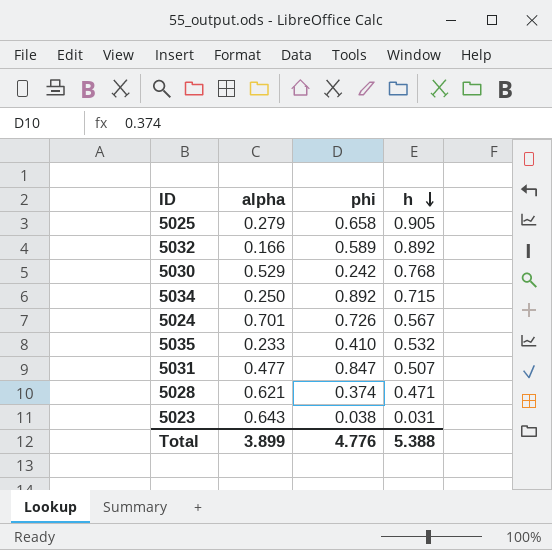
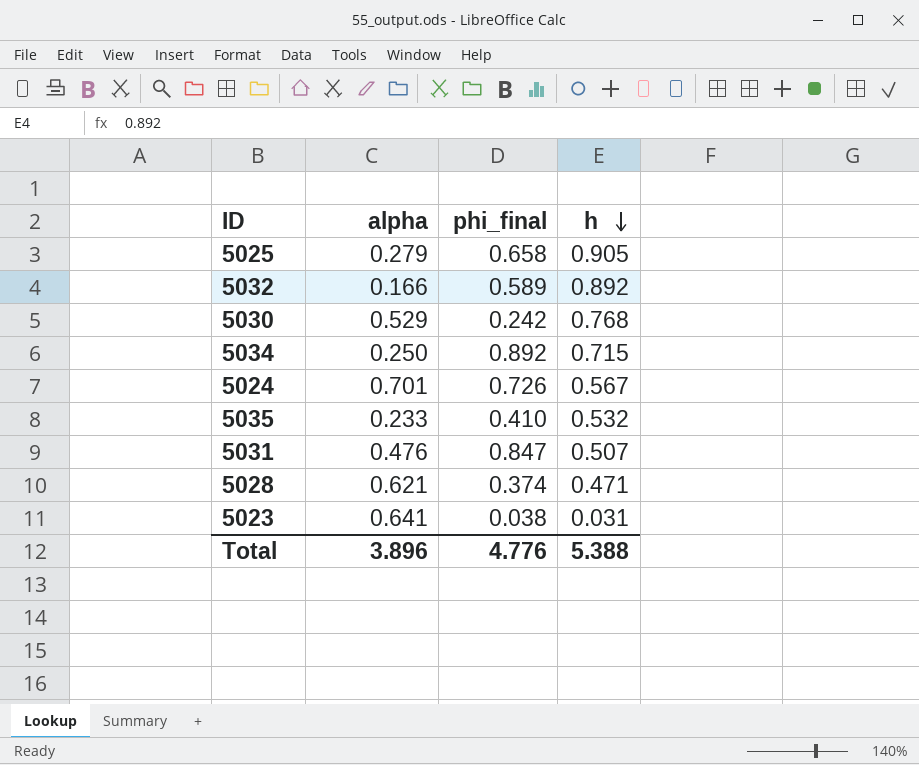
column name: phi -> phi_final
5031 | alpha: 0.477 -> 0.476
5023 | alpha: 0.643 -> 0.641
Total | alpha: 3.899 -> 3.896

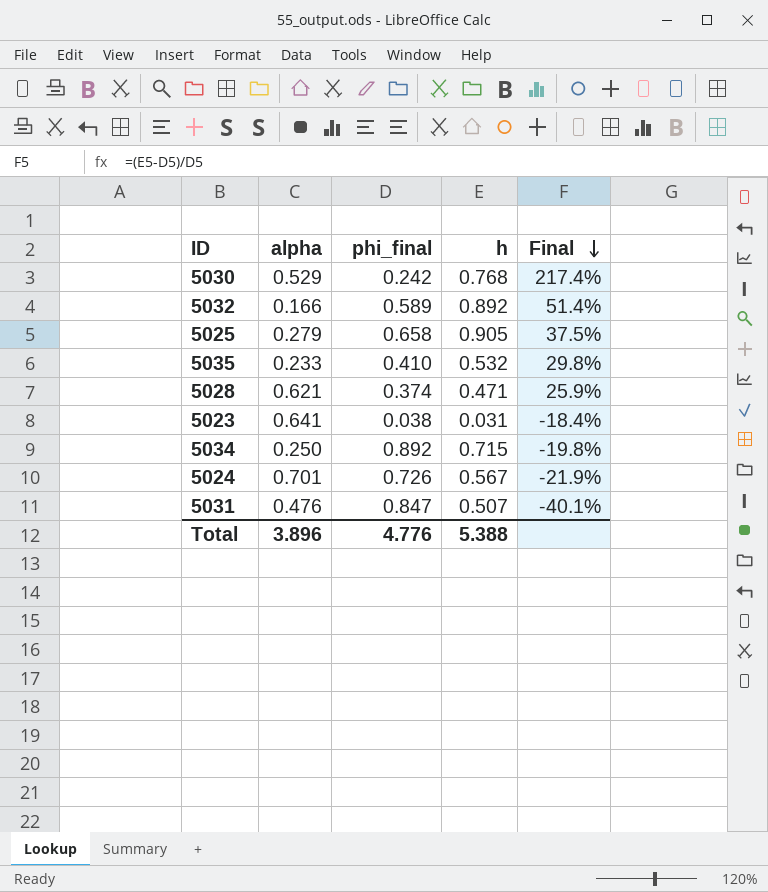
row order: h descending -> Final descending
column Final | formula: none -> ([h] - [phi_final]) / [phi_final]

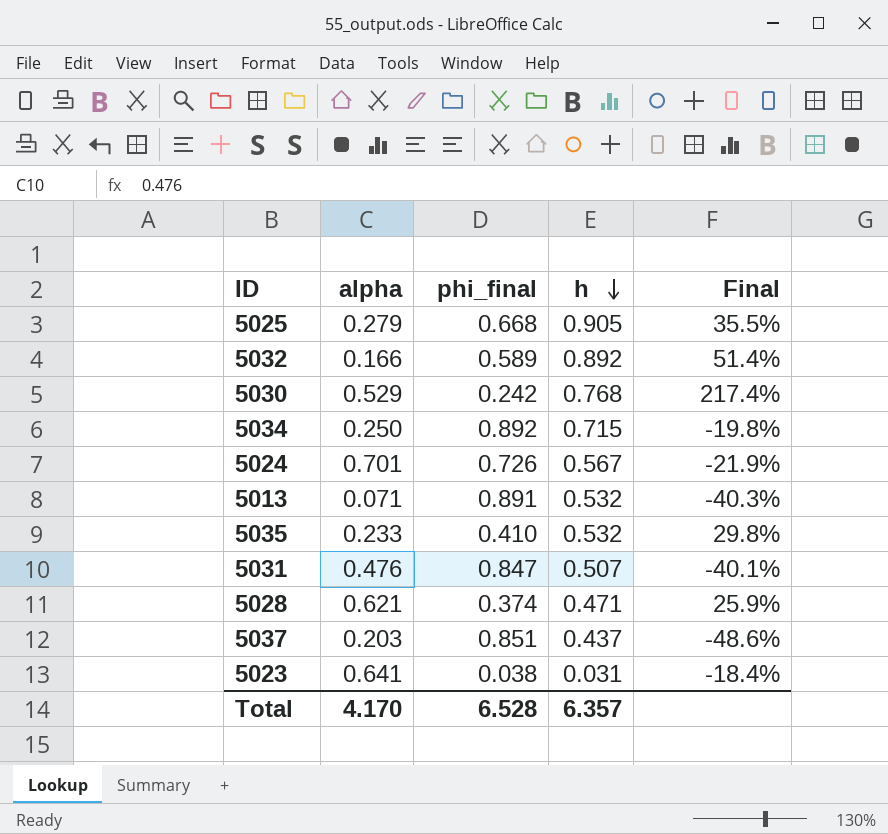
row order: Final descending -> h descending
5025 | phi_final: 0.658 -> 0.668
5025 | Final: 37.5% -> 35.5%
row 5013: none -> 0.071 | 0.891 | 0.532 | -40.3%
row 5037: none -> 0.203 | 0.851 | 0.437 | -48.6%
Total | alpha: 3.896 -> 4.170
Total | phi_final: 4.776 -> 6.528
Total | h: 5.388 -> 6.357

